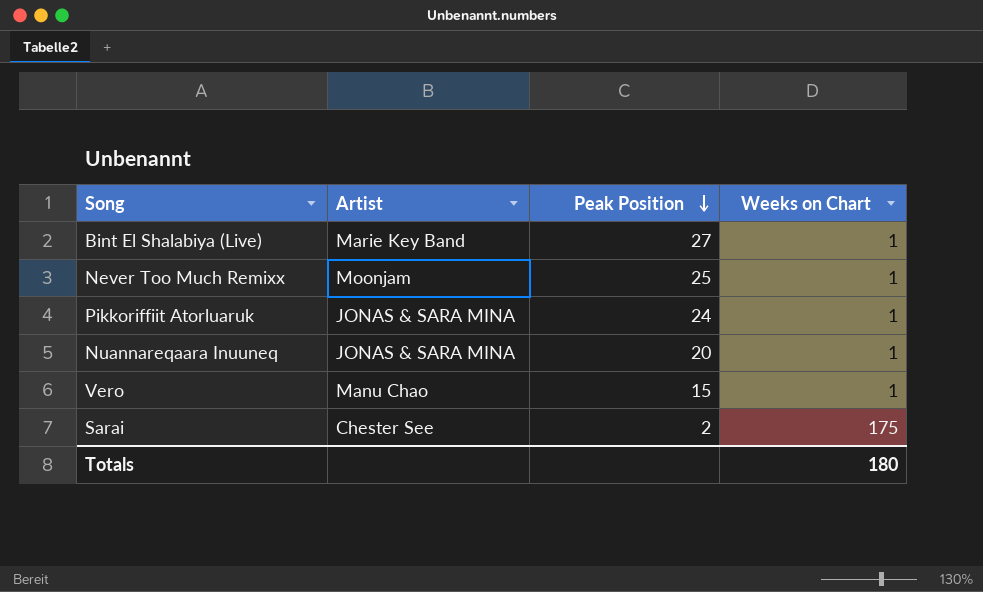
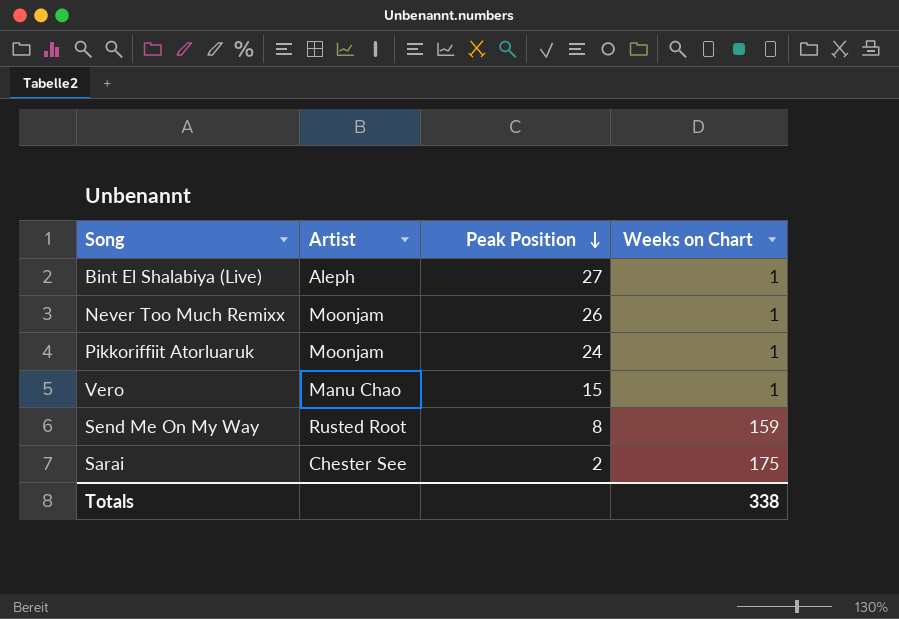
row Nuannareqaara Inuuneq: JONAS & SARA MINA | 20 | 1 -> none
Bint El Shalabiya (Live) | Artist: Marie Key Band -> Aleph
Never Too Much Remixx | Peak Position: 25 -> 26
Pikkoriffiit Atorluaruk | Artist: JONAS & SARA MINA -> Moonjam
row Send Me On My Way: none -> Rusted Root | 8 | 159
Totals | Weeks on Chart: 180 -> 338

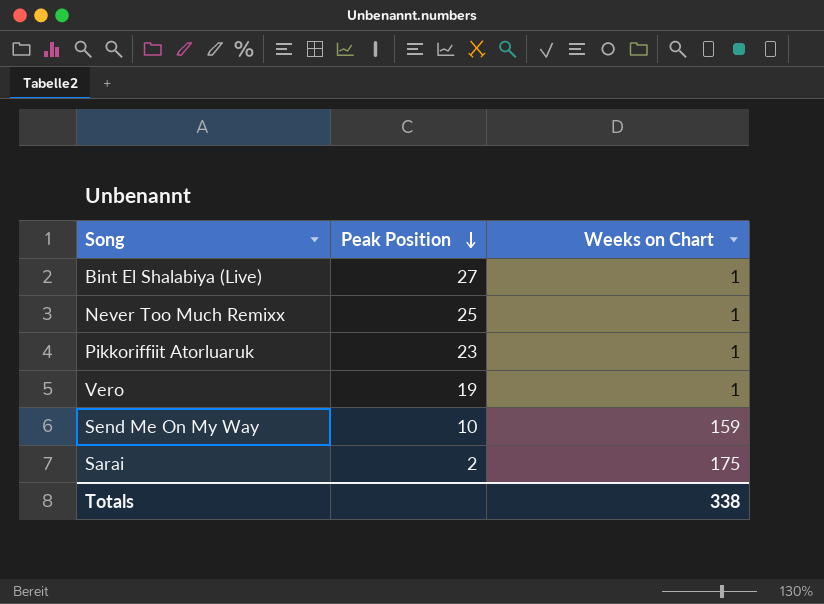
column Artist | position: 2 -> none
Never Too Much Remixx | Peak Position: 26 -> 25
Pikkoriffiit Atorluaruk | Peak Position: 24 -> 23
Vero | Peak Position: 15 -> 19
Send Me On My Way | Peak Position: 8 -> 10

